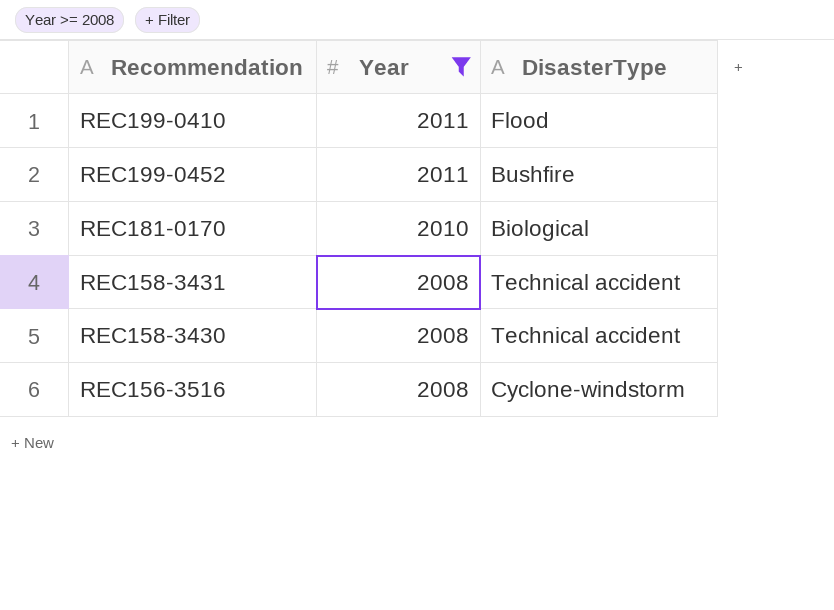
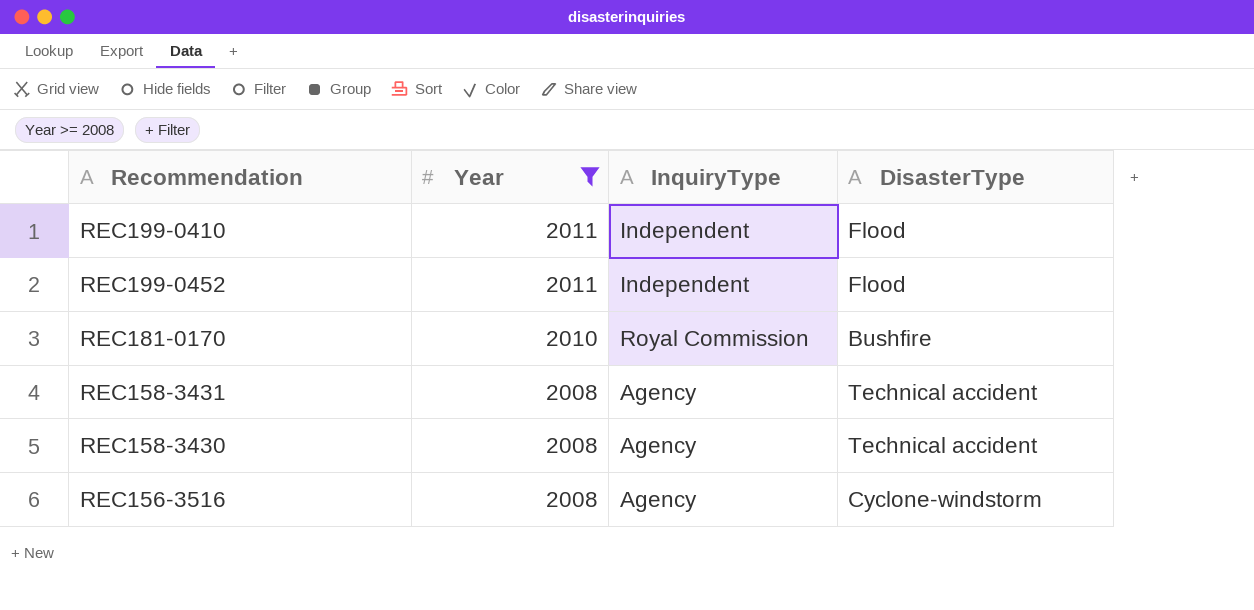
column InquiryType | position: none -> 3
REC199-0452 | DisasterType: Bushfire -> Flood
REC181-0170 | DisasterType: Biological -> Bushfire

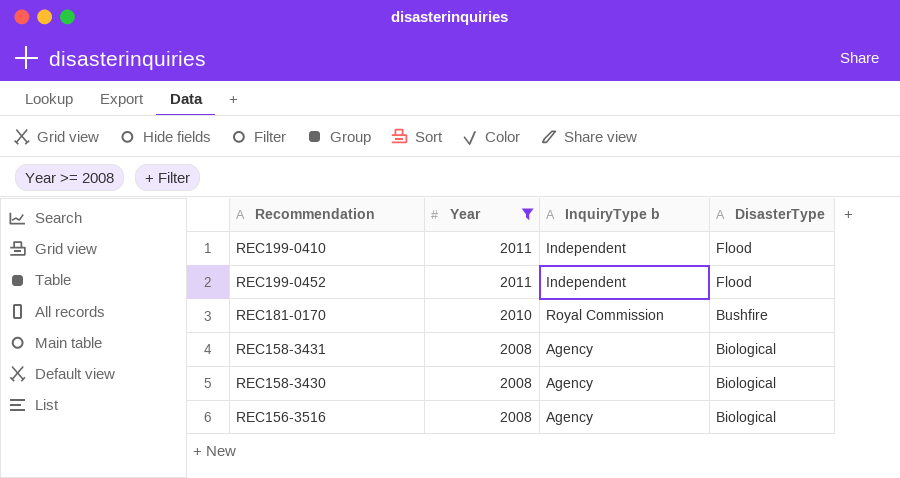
column name: InquiryType -> InquiryType b
REC158-3431 | DisasterType: Technical accident -> Biological
REC158-3430 | DisasterType: Technical accident -> Biological
REC156-3516 | DisasterType: Cyclone-windstorm -> Biological

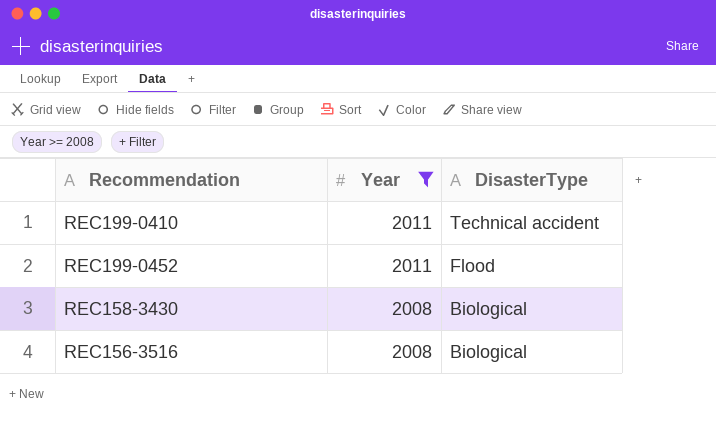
column InquiryType b | position: 3 -> none
row REC181-0170: 2010 | Royal Commission | Bushfire -> none
row REC158-3431: 2008 | Agency | Biological -> none
REC199-0410 | DisasterType: Flood -> Technical accident

